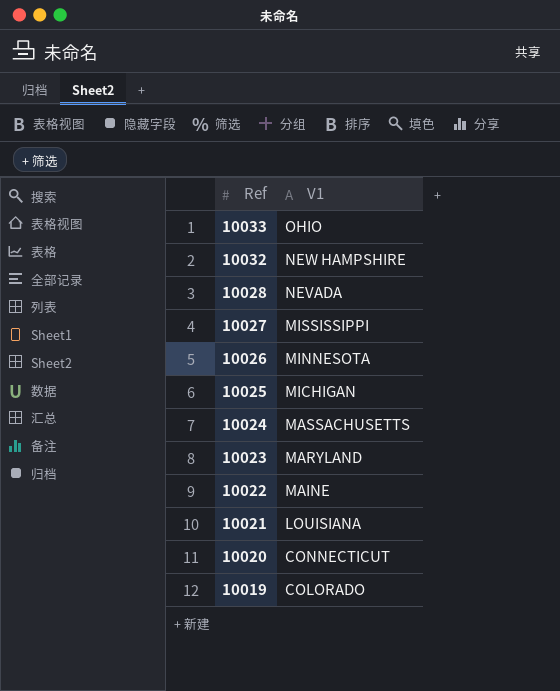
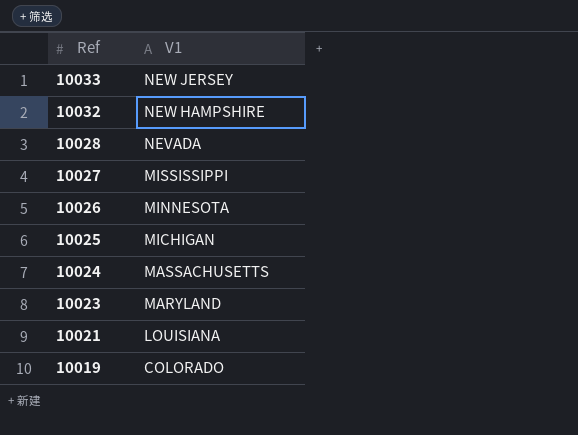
row 10022: MAINE -> none
row 10020: CONNECTICUT -> none
10033 | V1: OHIO -> NEW JERSEY

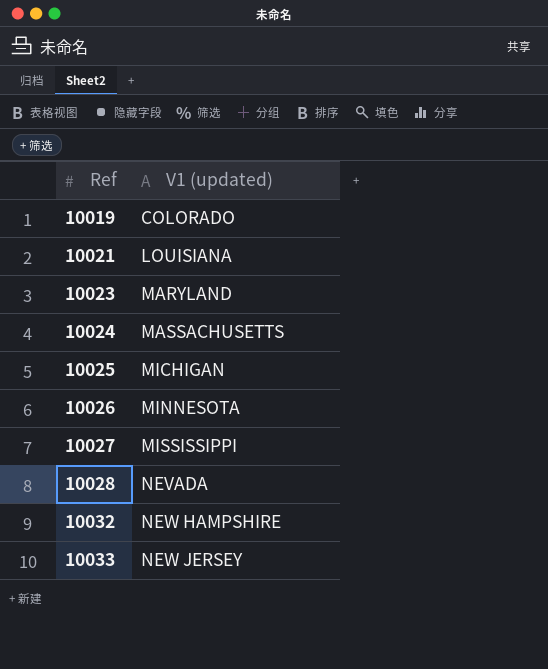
row order: Ref descending -> Ref ascending
column name: V1 -> V1 (updated)

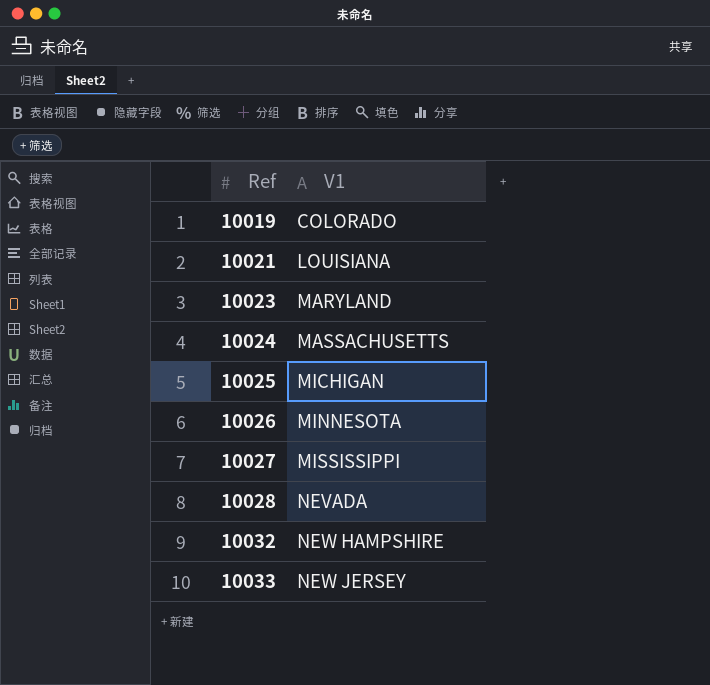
column name: V1 (updated) -> V1

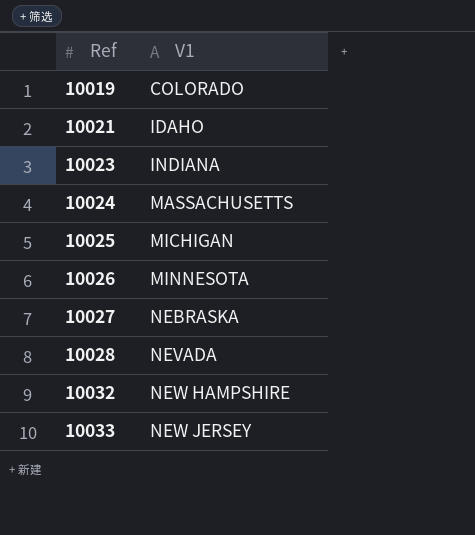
10021 | V1: LOUISIANA -> IDAHO
10023 | V1: MARYLAND -> INDIANA
10027 | V1: MISSISSIPPI -> NEBRASKA

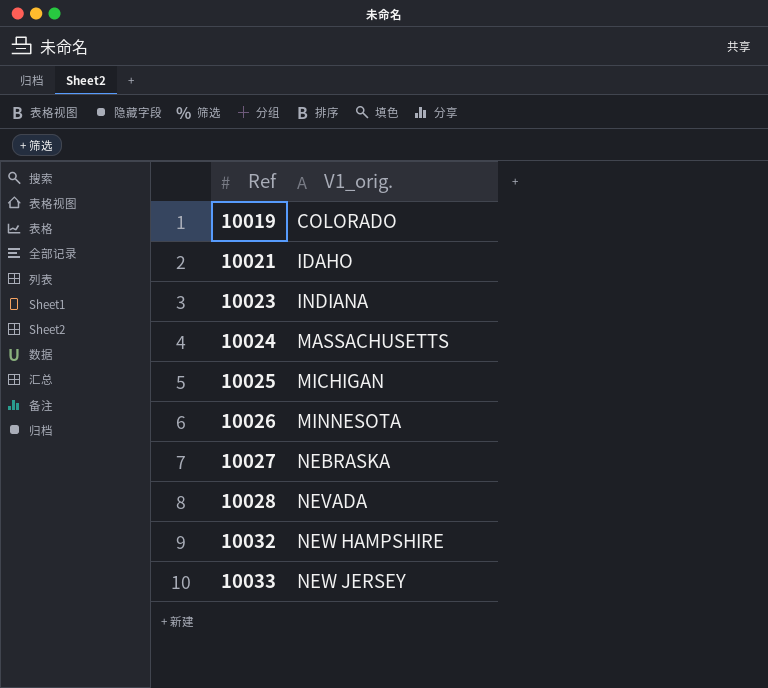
column name: V1 -> V1_orig.

